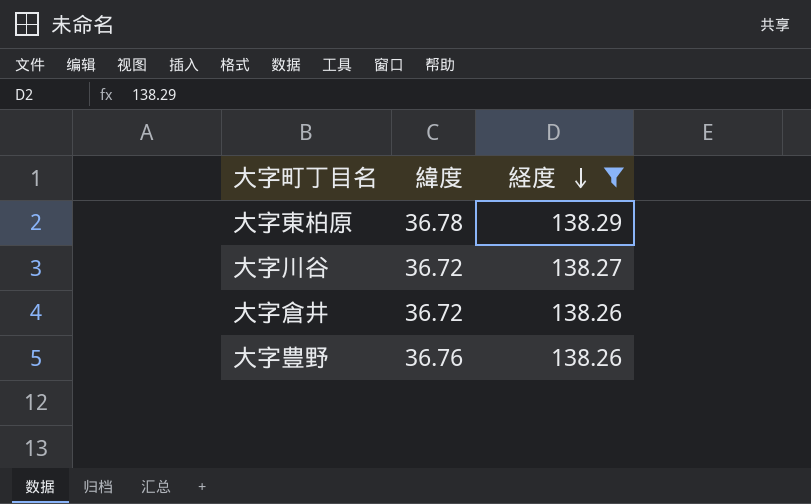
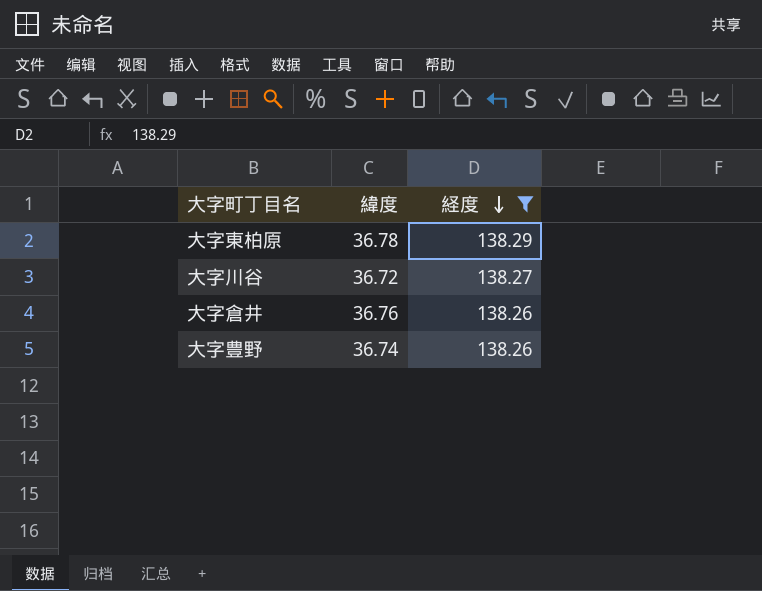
大字倉井 | 緯度: 36.72 -> 36.76
大字豊野 | 緯度: 36.76 -> 36.74

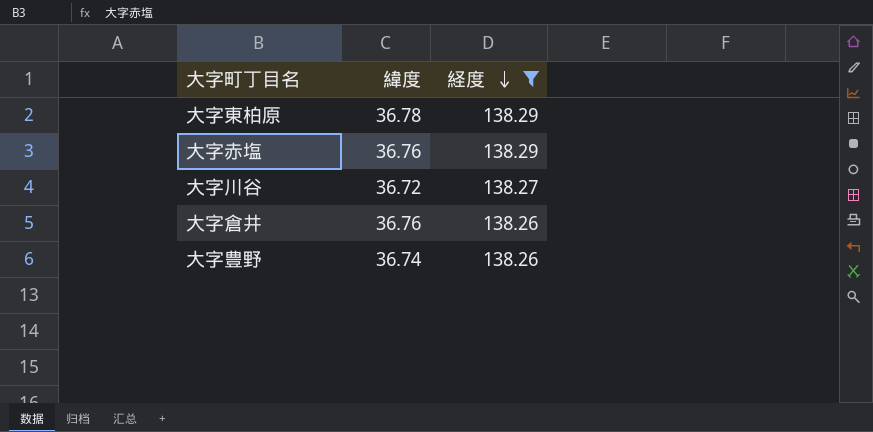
row 大字赤塩: none -> 36.76 | 138.29

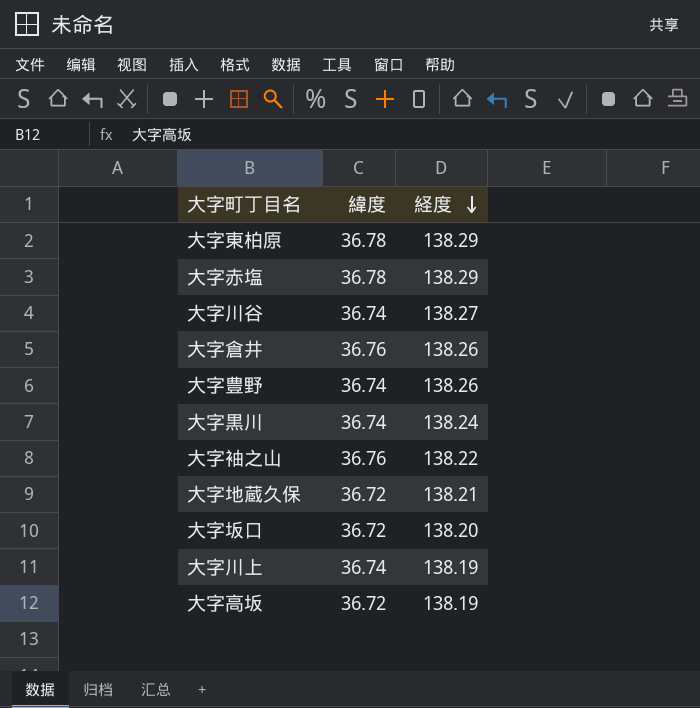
filter: 経度 >= 138.26 -> none
大字赤塩 | 緯度: 36.76 -> 36.78
大字川谷 | 緯度: 36.72 -> 36.74

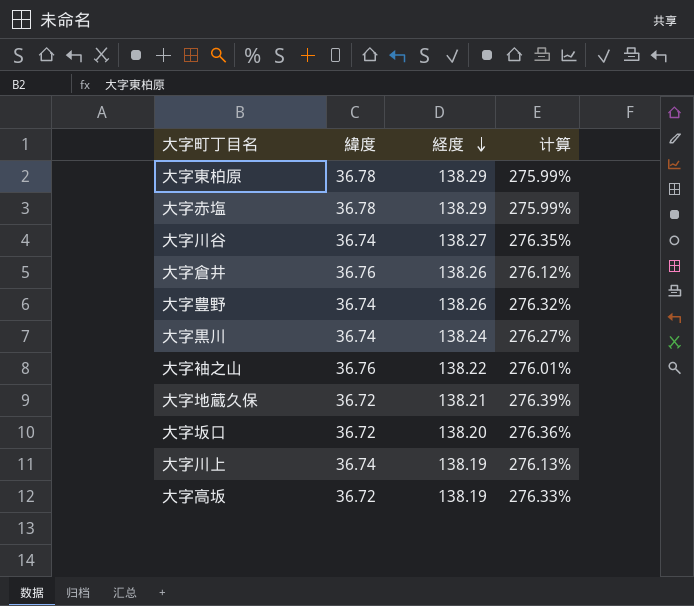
column 计算 | formula: none -> ([経度] - [緯度]) / [緯度]

